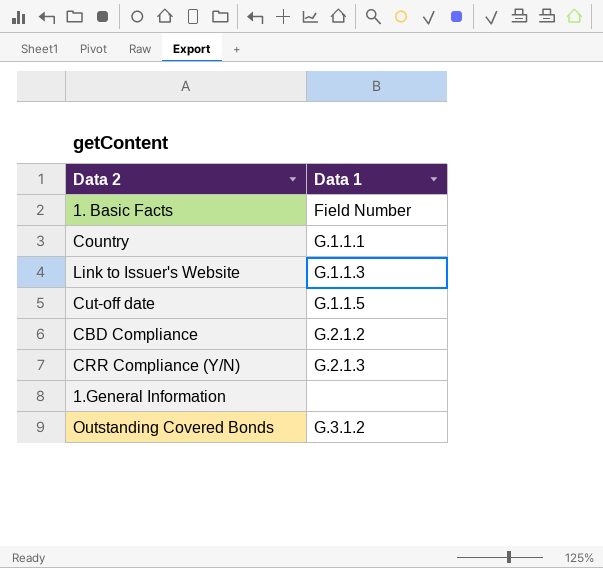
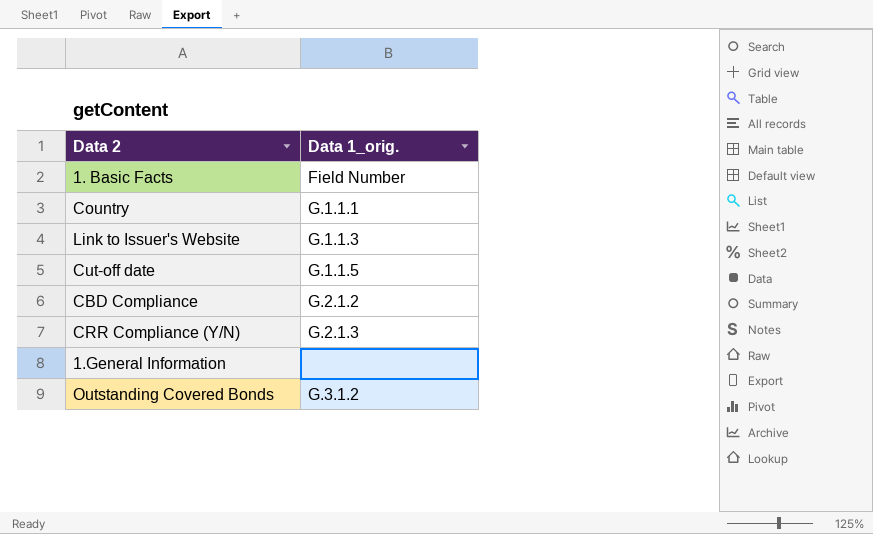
column name: Data 1 -> Data 1_orig.

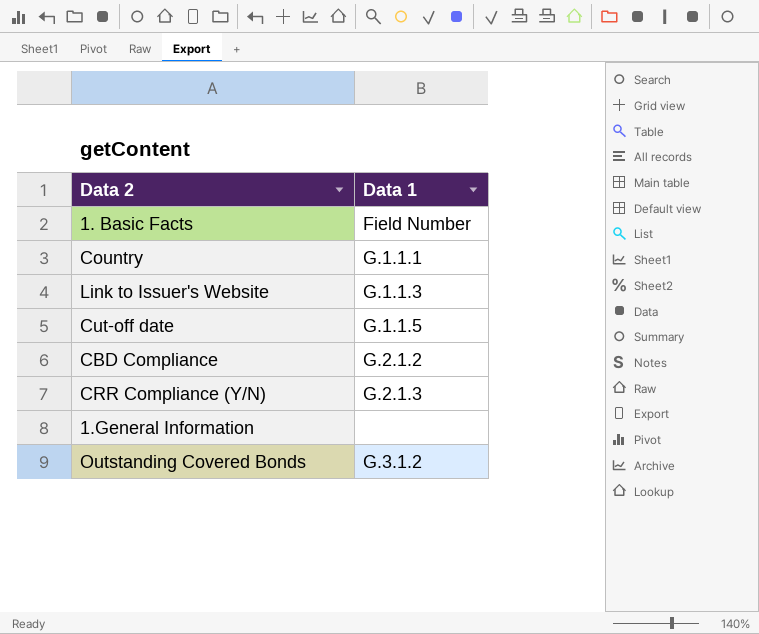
column name: Data 1_orig. -> Data 1

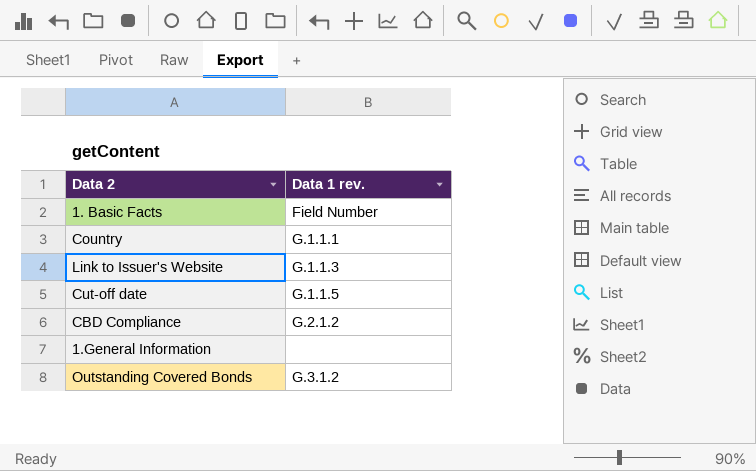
column name: Data 1 -> Data 1 rev.
row CRR Compliance (Y/N): G.2.1.3 -> none

